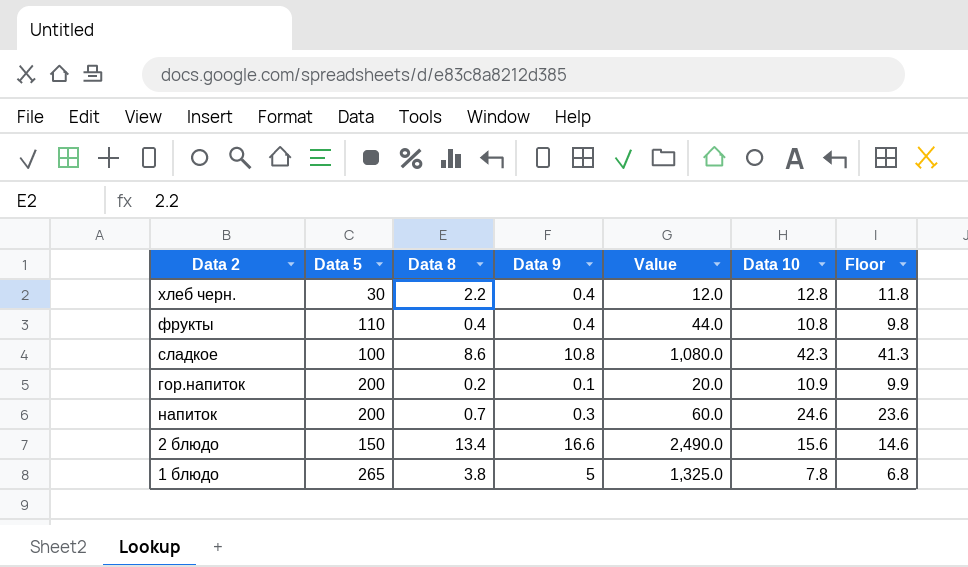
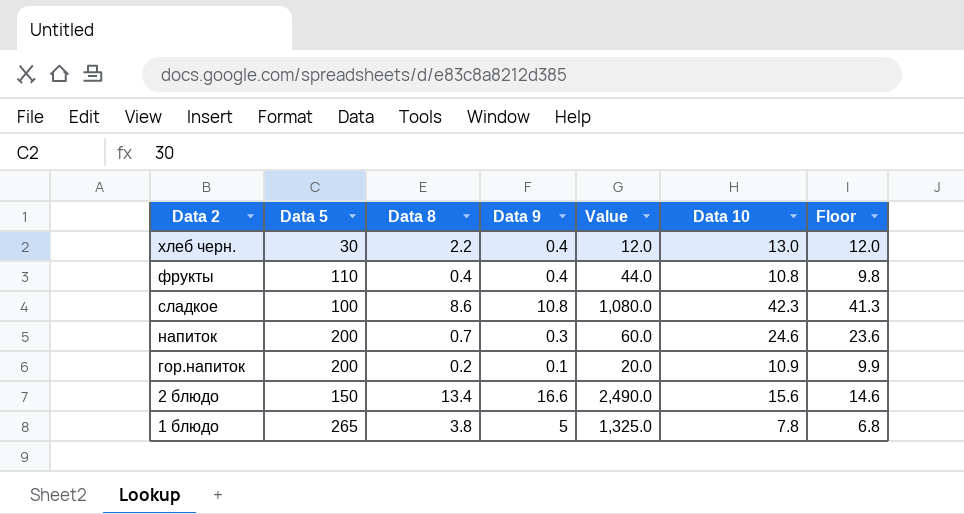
row order: none -> Data 2 descending
хлеб черн. | Data 10: 12.8 -> 13.0
хлеб черн. | Floor: 11.8 -> 12.0

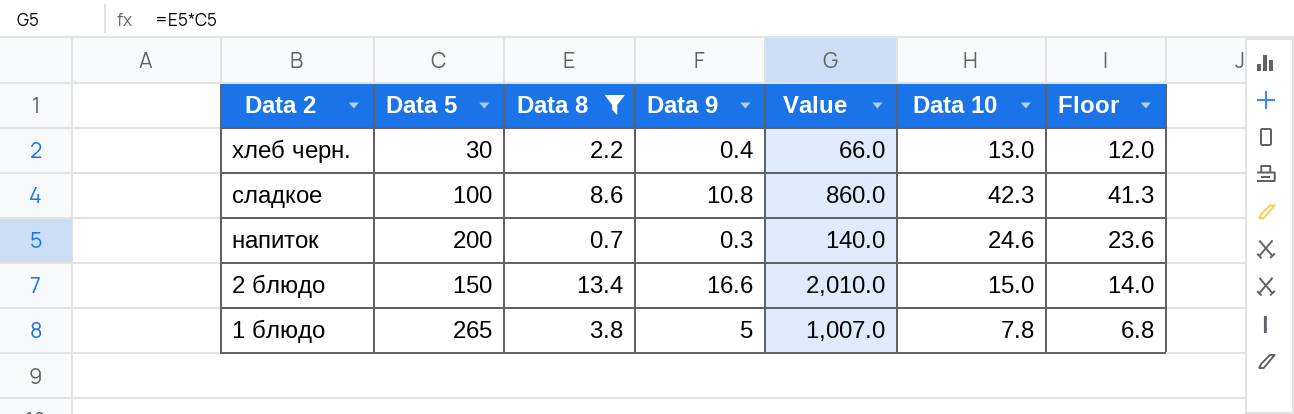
filter: none -> Data 8 >= 0.7
column Value | formula: [Data 5] * [Data 9] -> [Data 5] * [Data 8]
2 блюдо | Data 10: 15.6 -> 15.0
2 блюдо | Floor: 14.6 -> 14.0

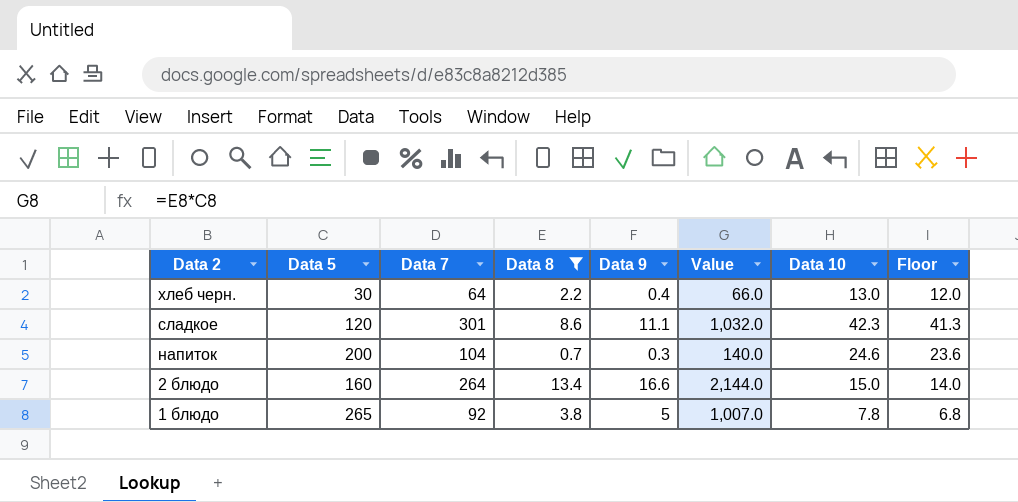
column Data 7 | position: none -> 3
сладкое | Data 5: 100 -> 120
сладкое | Data 9: 10.8 -> 11.1
сладкое | Value: 860.0 -> 1,032.0
2 блюдо | Data 5: 150 -> 160
2 блюдо | Value: 2,010.0 -> 2,144.0

